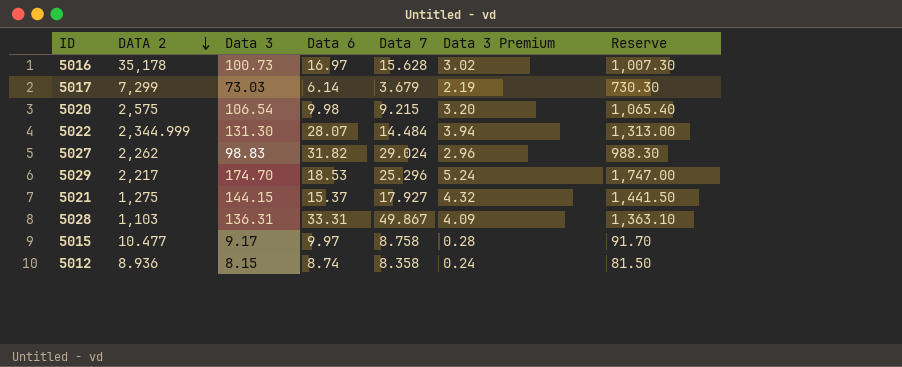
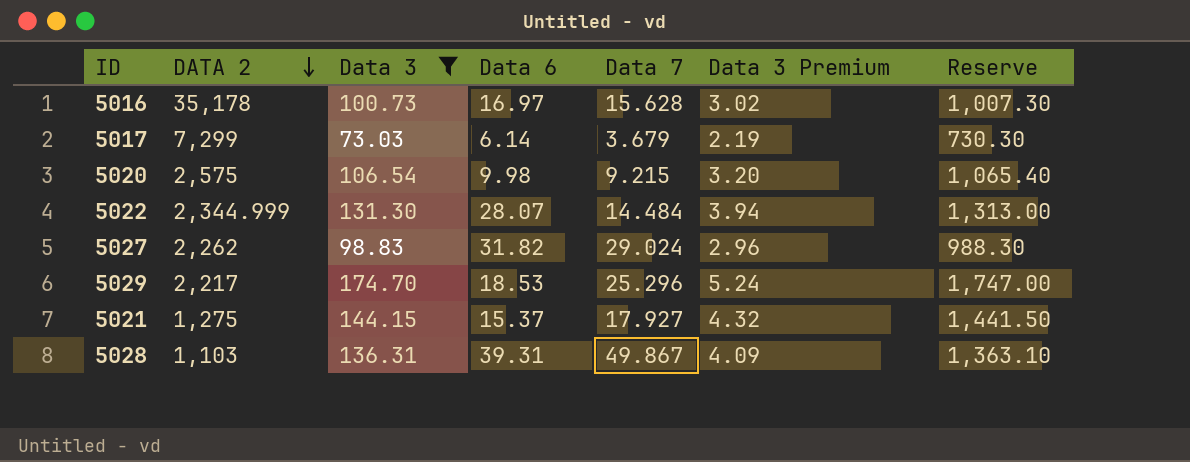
filter: none -> Data 3 >= 73.03
5028 | Data 6: 33.31 -> 39.31

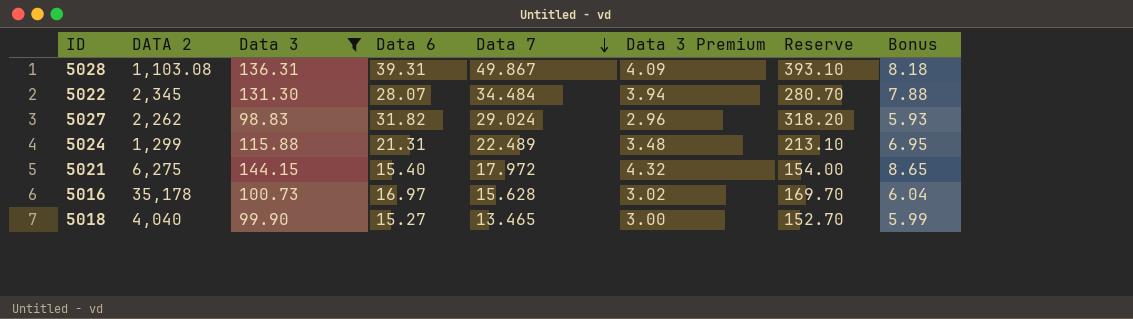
row order: DATA 2 descending -> Data 7 descending
column Reserve | formula: [Data 3] * 10 -> [Data 6] * 10
column Bonus | formula: none -> [Data 3] * 0.06
row 5017: 7,299 | 73.03 | 6.14 | 3.679 | 2.19 | 730.30 -> none
row 5020: 2,575 | 106.54 | 9.98 | 9.215 | 3.20 | 1,065.40 -> none
row 5029: 2,217 | 174.70 | 18.53 | 25.296 | 5.24 | 1,747.00 -> none
5028 | DATA 2: 1,103 -> 1,103.08
5022 | DATA 2: 2,344.999 -> 2,345
5022 | Data 7: 14.484 -> 34.484
row 5024: none -> 1,299 | 115.88 | 21.31 | 22.489 | 3.48 | 213.10 | 6.95
5021 | DATA 2: 1,275 -> 6,275
5021 | Data 6: 15.37 -> 15.40
5021 | Data 7: 17.927 -> 17.972
row 5018: none -> 4,040 | 99.90 | 15.27 | 13.465 | 3.00 | 152.70 | 5.99

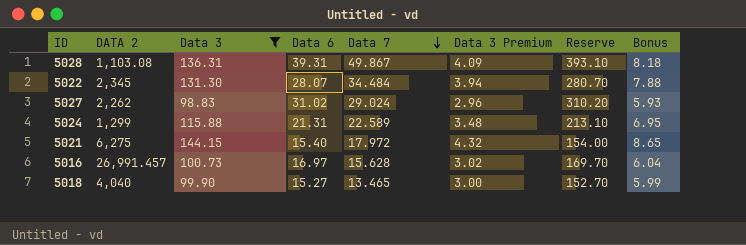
5027 | Data 6: 31.82 -> 31.02
5027 | Reserve: 318.20 -> 310.20
5024 | Data 7: 22.489 -> 22.589
5016 | DATA 2: 35,178 -> 26,991.457

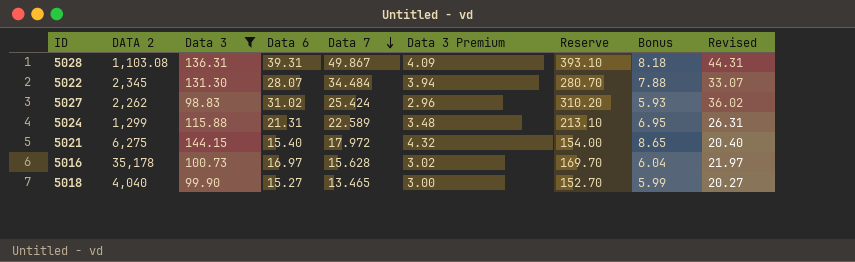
column Revised | formula: none -> [Data 6] + 5
5027 | Data 7: 29.024 -> 25.424
5016 | DATA 2: 26,991.457 -> 35,178

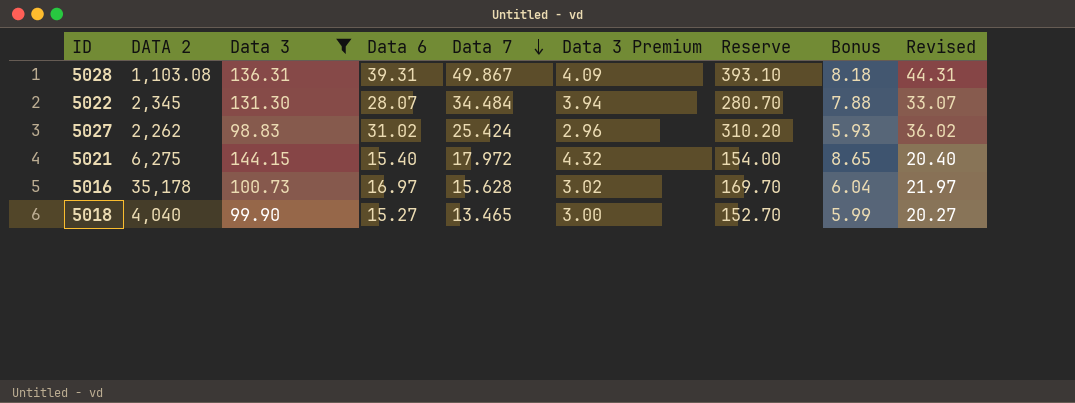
row 5024: 1,299 | 115.88 | 21.31 | 22.589 | 3.48 | 213.10 | 6.95 | 26.31 -> none

